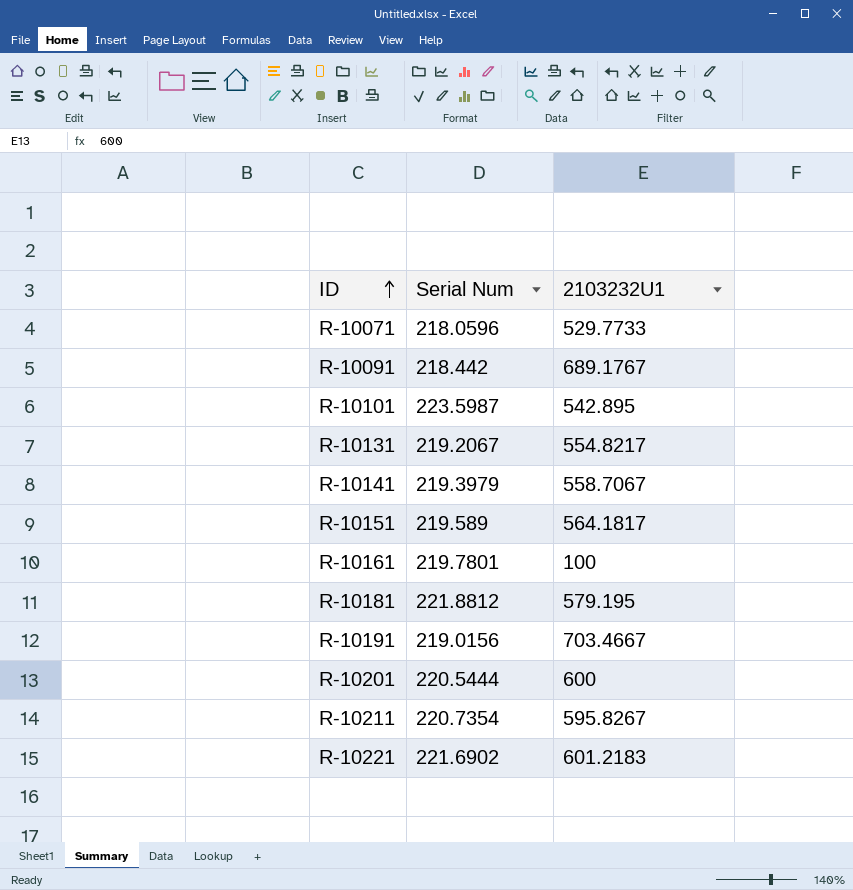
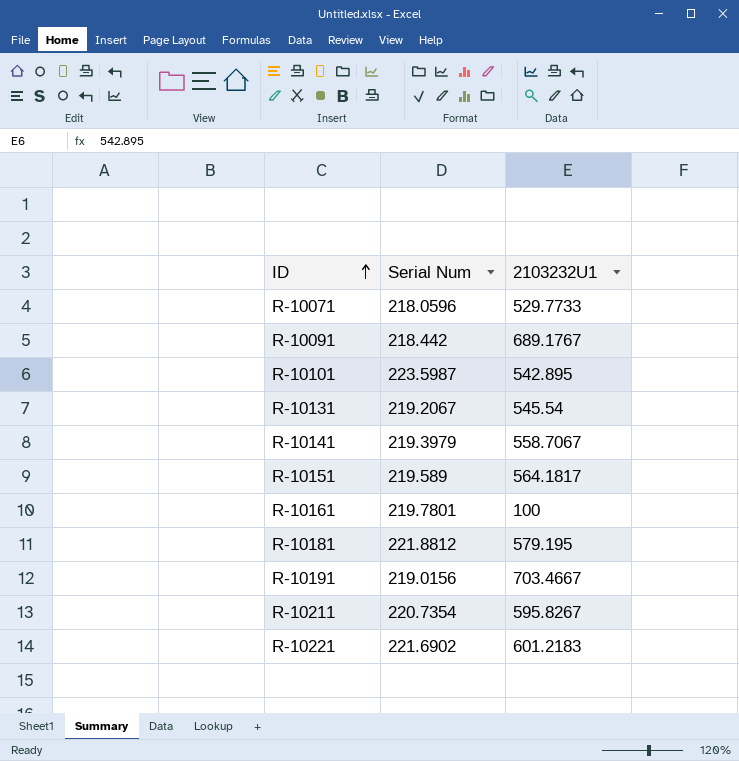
row R-10201: 220.5444 | 600 -> none
R-10131 | 2103232U1: 554.8217 -> 545.54

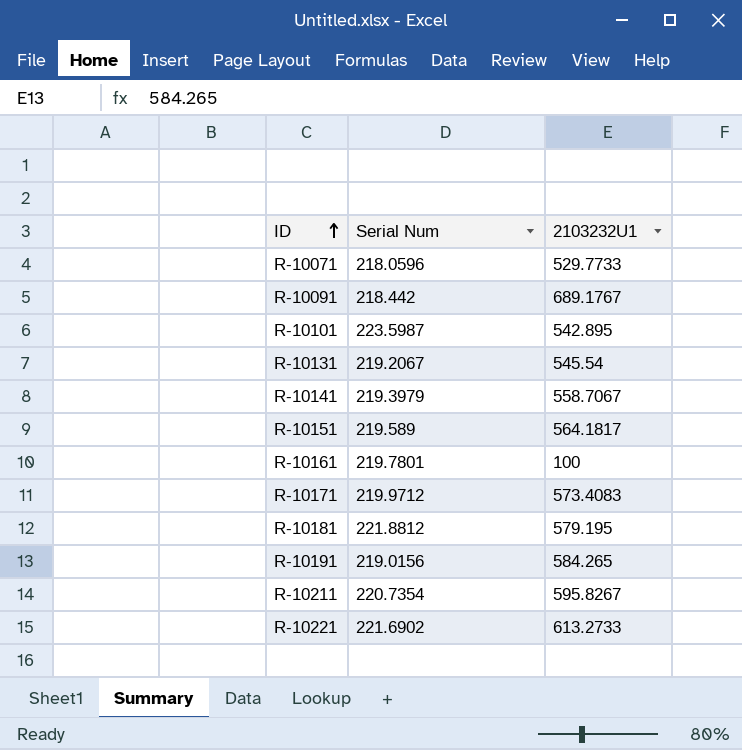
row R-10171: none -> 219.9712 | 573.4083
R-10191 | 2103232U1: 703.4667 -> 584.265
R-10221 | 2103232U1: 601.2183 -> 613.2733

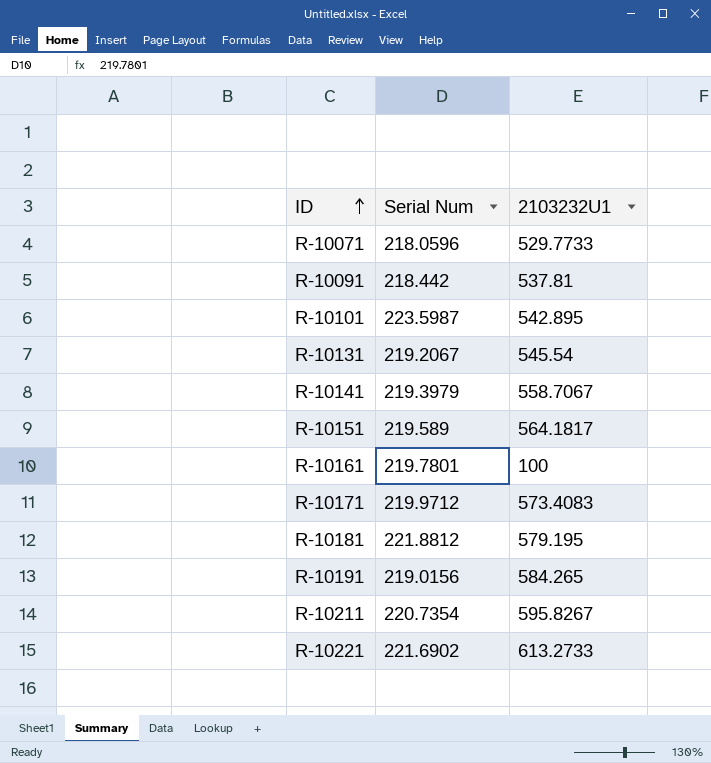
R-10091 | 2103232U1: 689.1767 -> 537.81

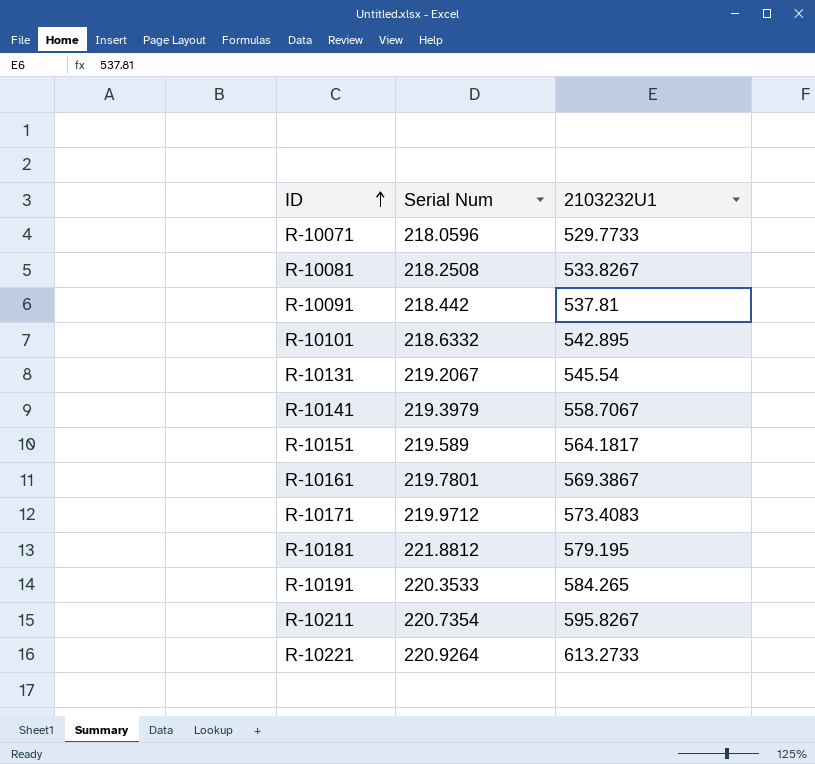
row R-10081: none -> 218.2508 | 533.8267
R-10101 | Serial Num: 223.5987 -> 218.6332
R-10161 | 2103232U1: 100 -> 569.3867
R-10191 | Serial Num: 219.0156 -> 220.3533
R-10221 | Serial Num: 221.6902 -> 220.9264

